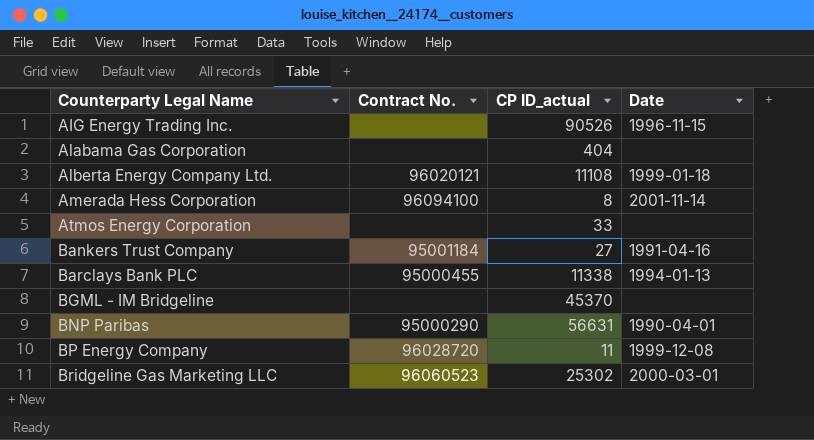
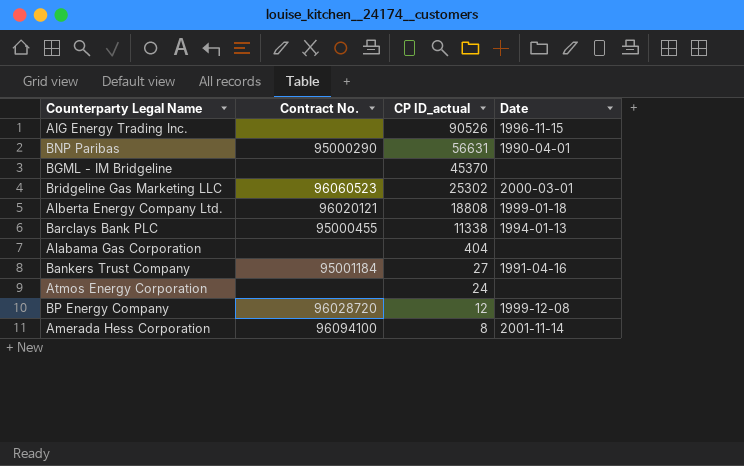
row order: Counterparty Legal Name ascending -> CP ID_actual descending
Alberta Energy Company Ltd. | CP ID_actual: 11108 -> 18808
Atmos Energy Corporation | CP ID_actual: 33 -> 24
BP Energy Company | CP ID_actual: 11 -> 12

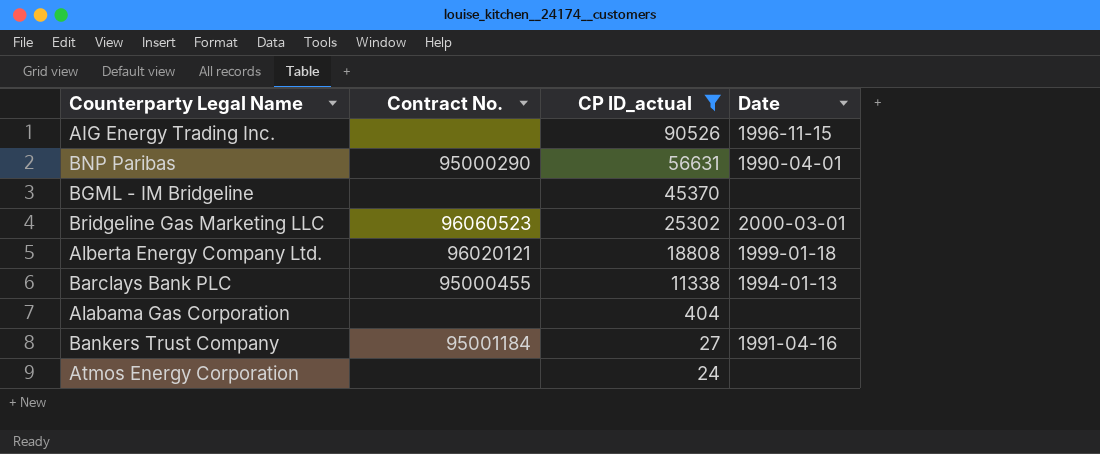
filter: none -> CP ID_actual >= 24

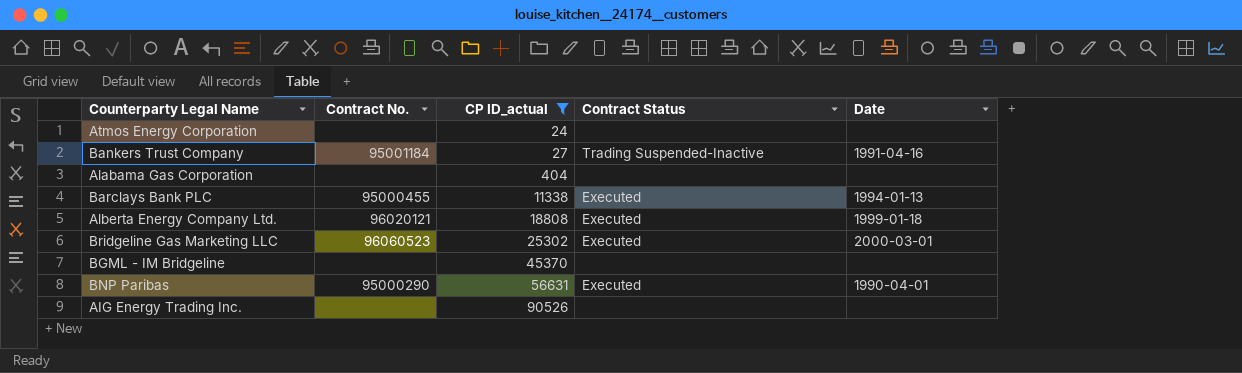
row order: CP ID_actual descending -> CP ID_actual ascending
column Contract Status | position: none -> 4
AIG Energy Trading Inc. | Date: 1996-11-15 -> none

